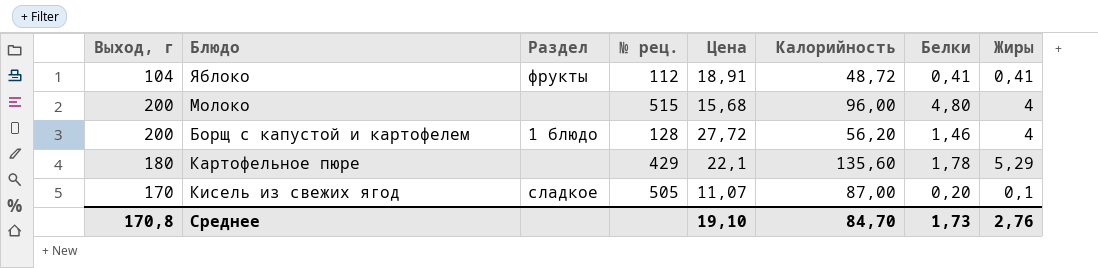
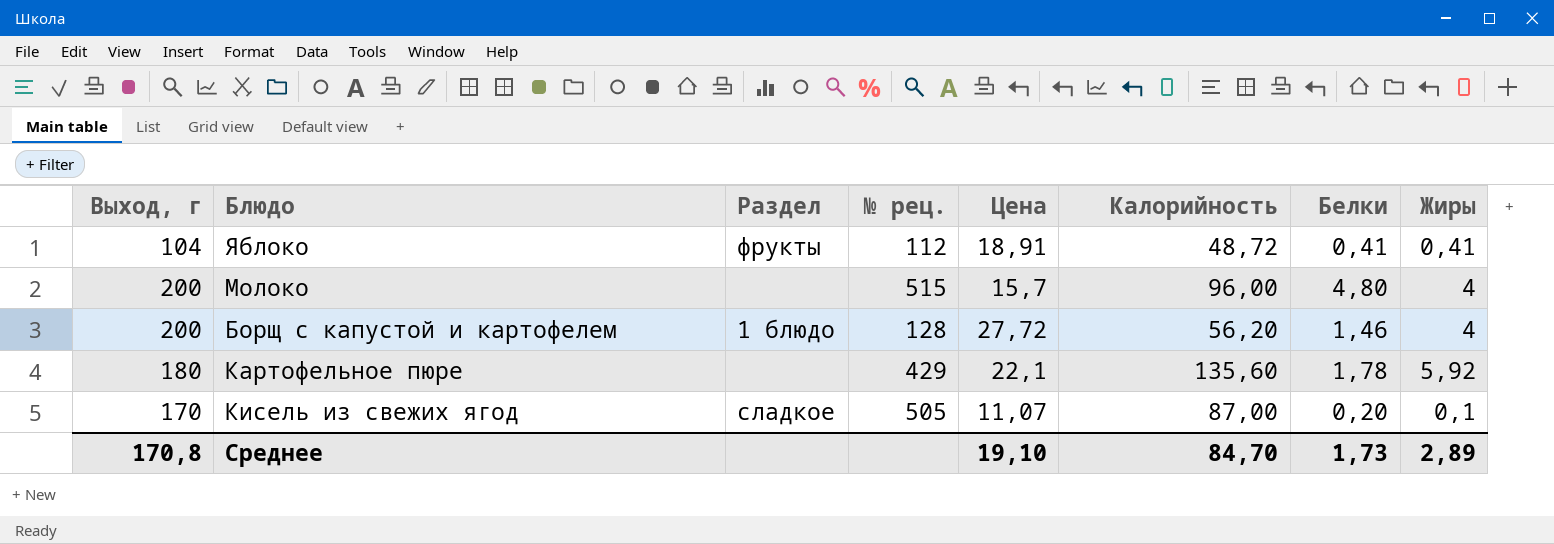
Молоко | Цена: 15,68 -> 15,7
Картофельное пюре | Жиры: 5,29 -> 5,92
Среднее | Жиры: 2,76 -> 2,89

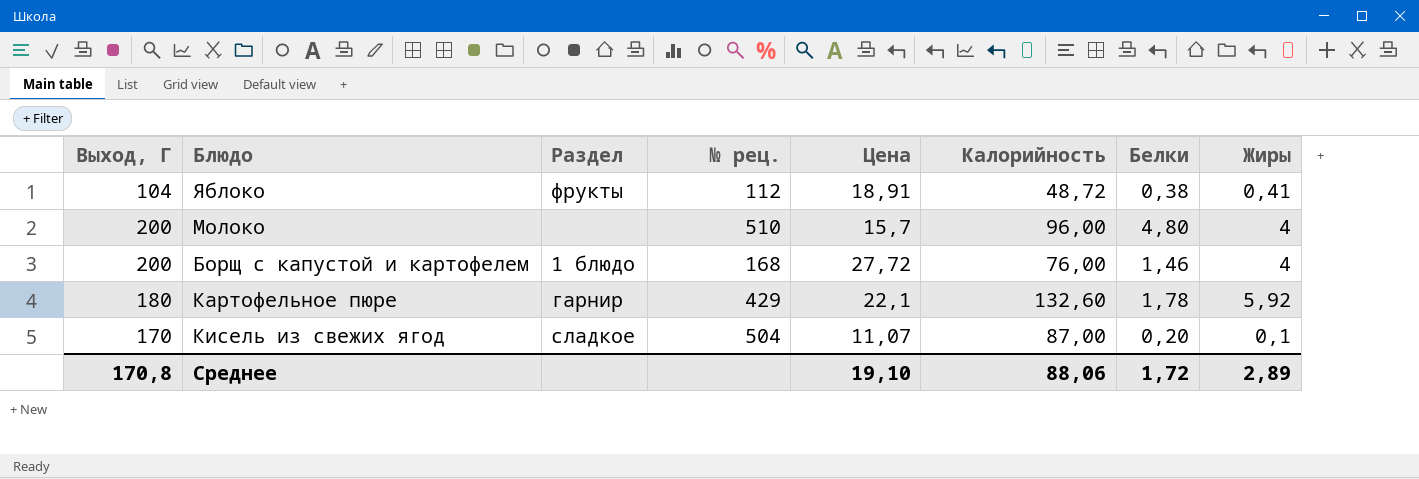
column name: Выход, г -> Выход, Г
Яблоко | Белки: 0,41 -> 0,38
Молоко | № рец.: 515 -> 510
Борщ с капустой и картофелем | № рец.: 128 -> 168
Борщ с капустой и картофелем | Калорийность: 56,20 -> 76,00
Картофельное пюре | Раздел: none -> гарнир
Картофельное пюре | Калорийность: 135,60 -> 132,60
Кисель из свежих ягод | № рец.: 505 -> 504
Среднее | Калорийность: 84,70 -> 88,06
Среднее | Белки: 1,73 -> 1,72

